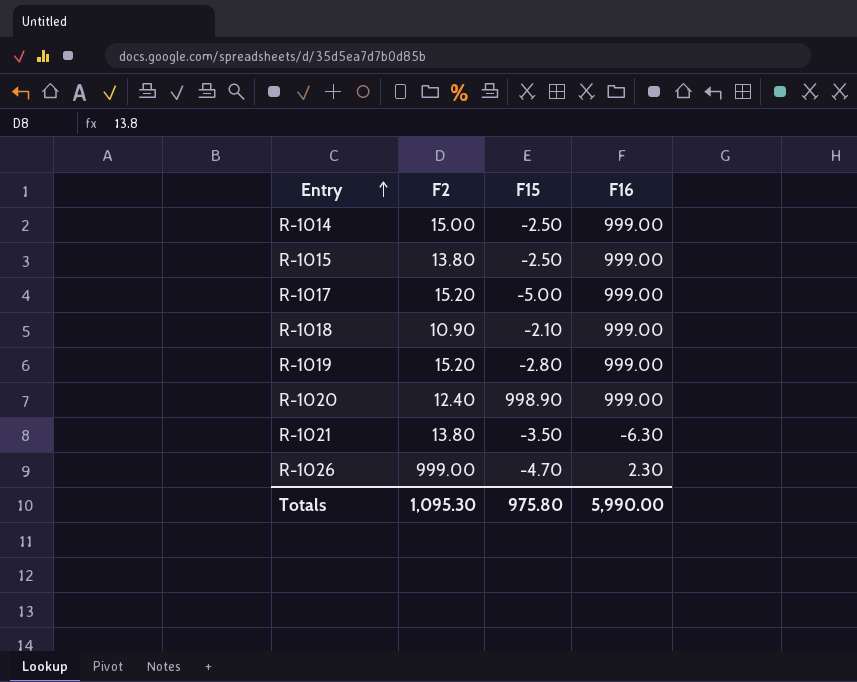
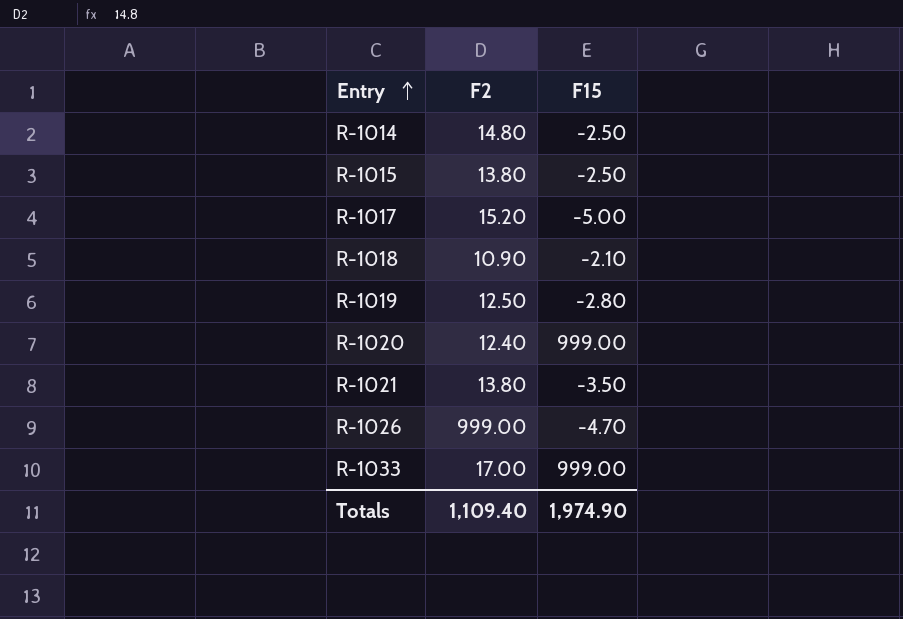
column F16 | position: 4 -> none
R-1014 | F2: 15.00 -> 14.80
R-1019 | F2: 15.20 -> 12.50
R-1020 | F15: 998.90 -> 999.00
row R-1033: none -> 17.00 | 999.00
Totals | F2: 1,095.30 -> 1,109.40
Totals | F15: 975.80 -> 1,974.90

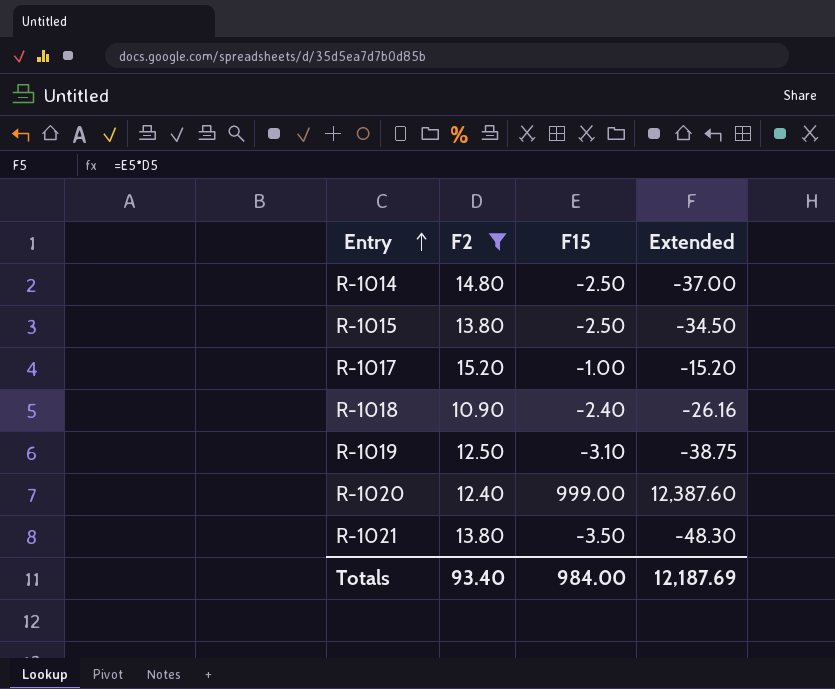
filter: none -> F2 <= 15.20
column Extended | formula: none -> [F2] * [F15]
R-1017 | F15: -5.00 -> -1.00
R-1018 | F15: -2.10 -> -2.40
R-1019 | F15: -2.80 -> -3.10
Totals | F2: 1,109.40 -> 93.40
Totals | F15: 1,974.90 -> 984.00

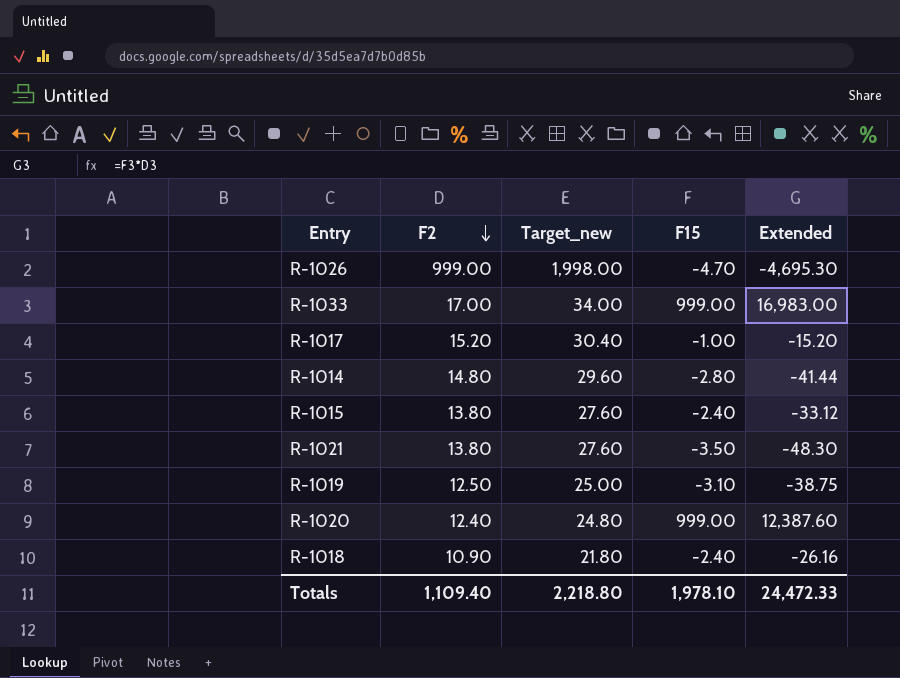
filter: F2 <= 15.20 -> none
row order: Entry ascending -> F2 descending
column Target_new | formula: none -> [F2] * 2
R-1014 | F15: -2.50 -> -2.80
R-1014 | Extended: -37.00 -> -41.44
R-1015 | F15: -2.50 -> -2.40
R-1015 | Extended: -34.50 -> -33.12
Totals | F2: 93.40 -> 1,109.40
Totals | F15: 984.00 -> 1,978.10
Totals | Extended: 12,187.69 -> 24,472.33

